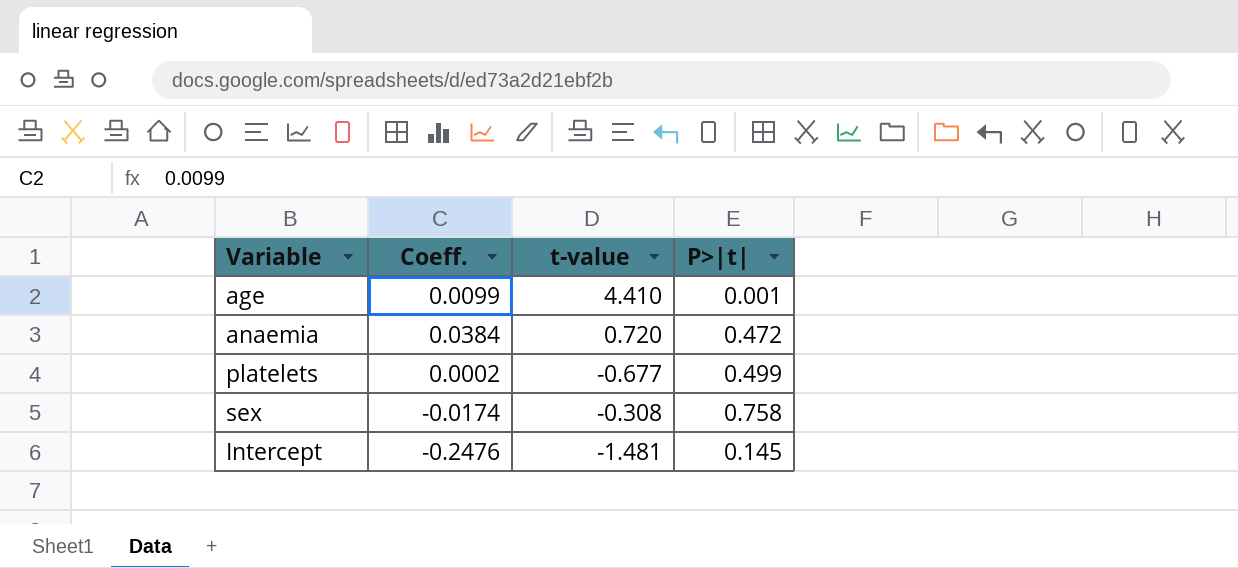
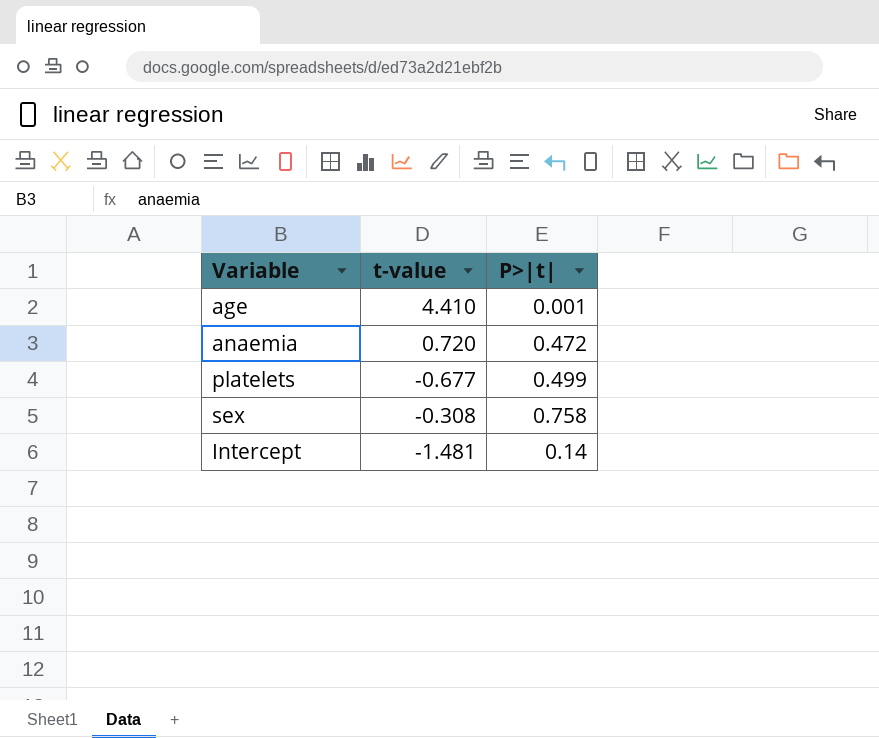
column Coeff. | position: 2 -> none
Intercept | P>|t|: 0.145 -> 0.14

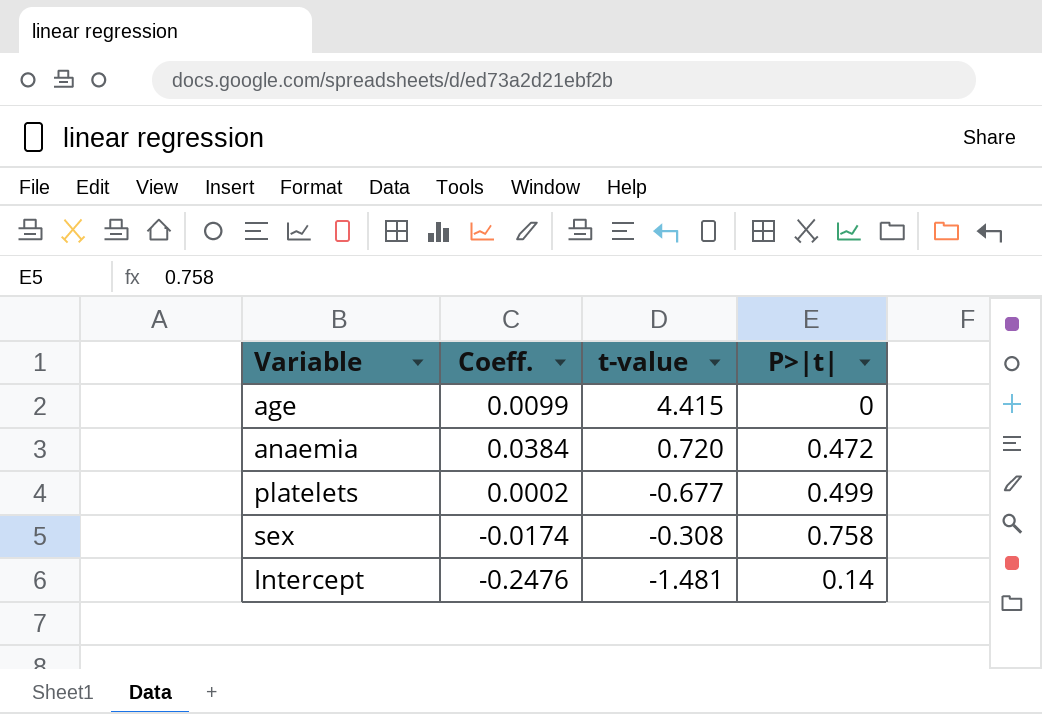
column Coeff. | position: none -> 2
age | t-value: 4.410 -> 4.415
age | P>|t|: 0.001 -> 0

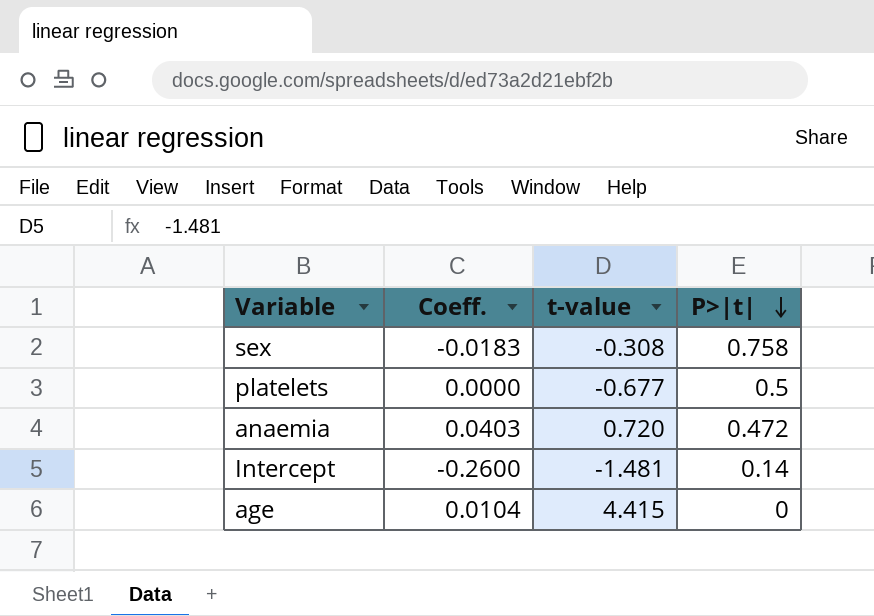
row order: none -> P>|t| descending
sex | Coeff.: -0.0174 -> -0.0183
platelets | Coeff.: 0.0002 -> 0.0000
platelets | P>|t|: 0.499 -> 0.5
anaemia | Coeff.: 0.0384 -> 0.0403
Intercept | Coeff.: -0.2476 -> -0.2600
age | Coeff.: 0.0099 -> 0.0104

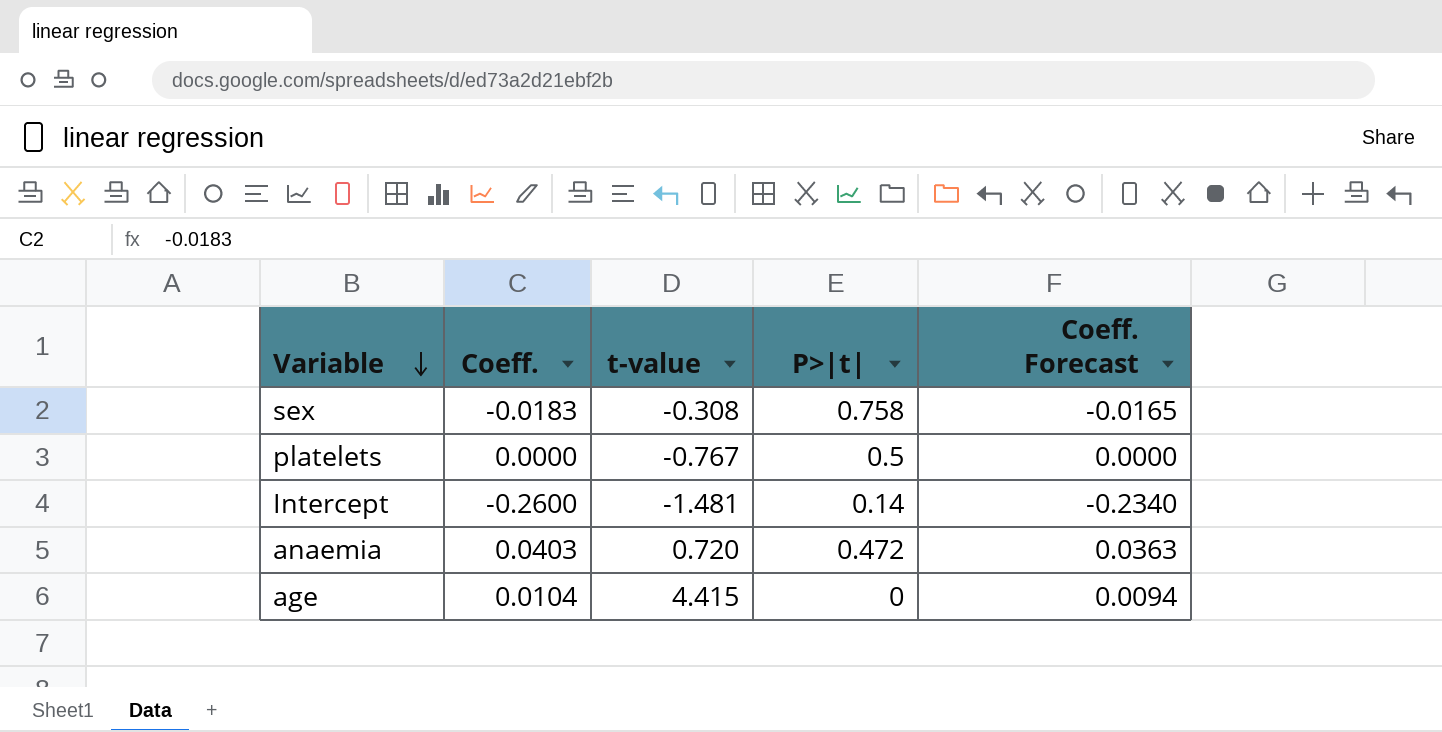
row order: P>|t| descending -> Variable descending
column Coeff. Forecast | formula: none -> [Coeff.] * 0.9
platelets | t-value: -0.677 -> -0.767

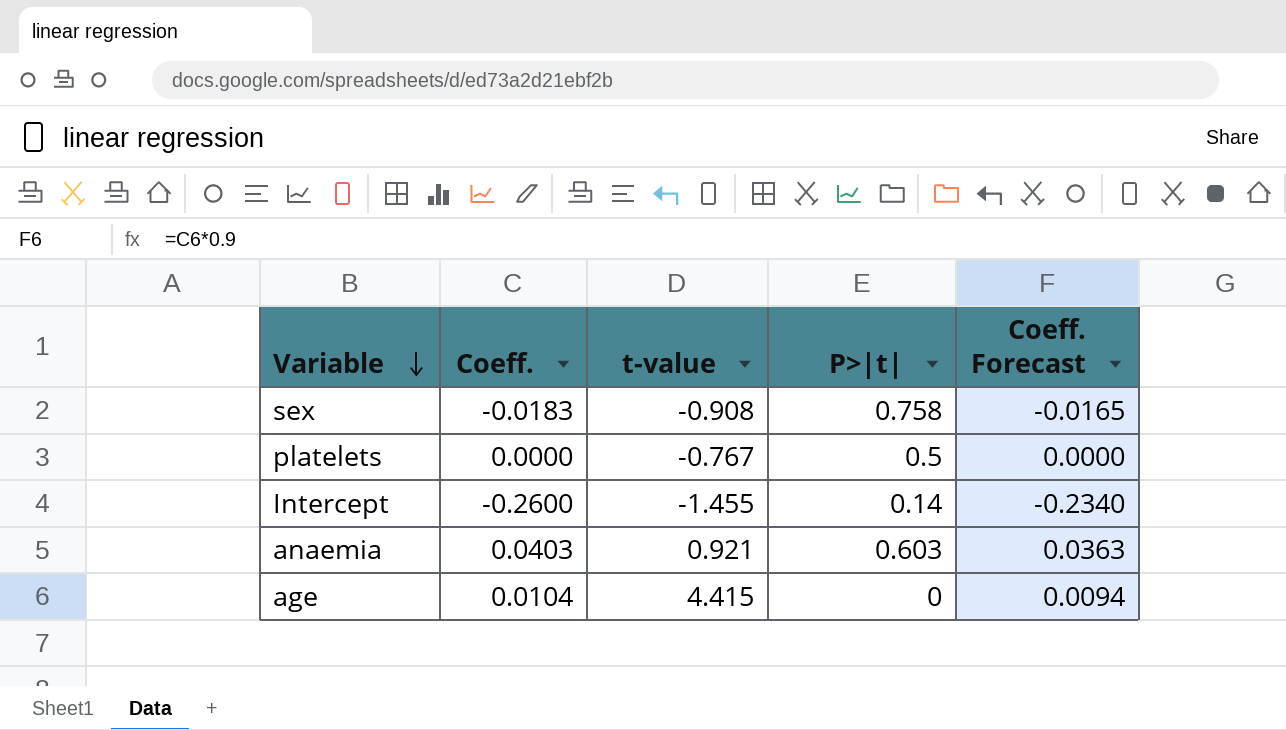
sex | t-value: -0.308 -> -0.908
Intercept | t-value: -1.481 -> -1.455
anaemia | t-value: 0.720 -> 0.921
anaemia | P>|t|: 0.472 -> 0.603

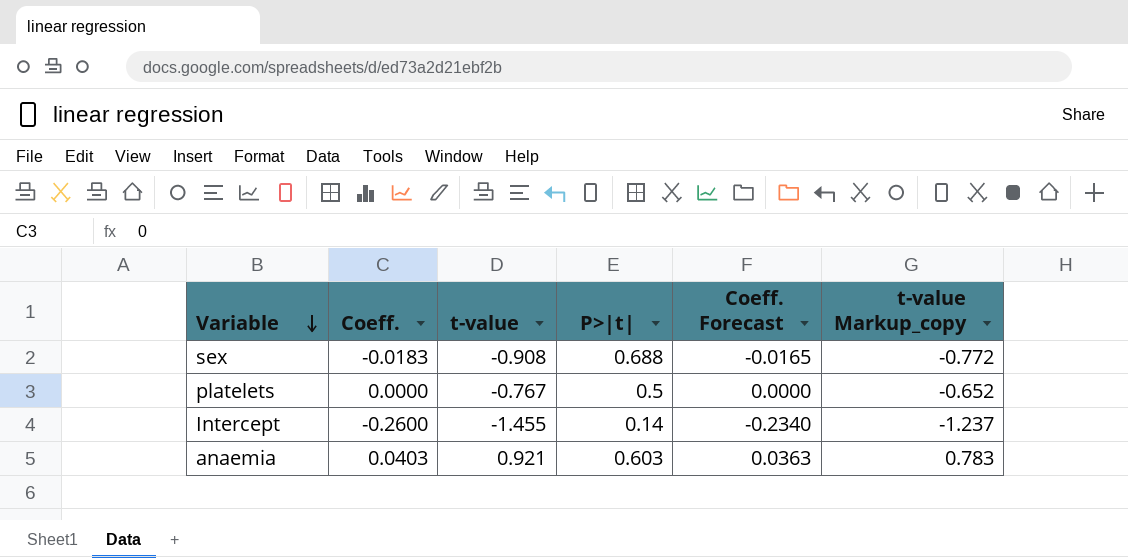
column t-value Markup_copy | formula: none -> [t-value] * 0.85
row age: 0.0104 | 4.415 | 0 | 0.0094 -> none
sex | P>|t|: 0.758 -> 0.688

